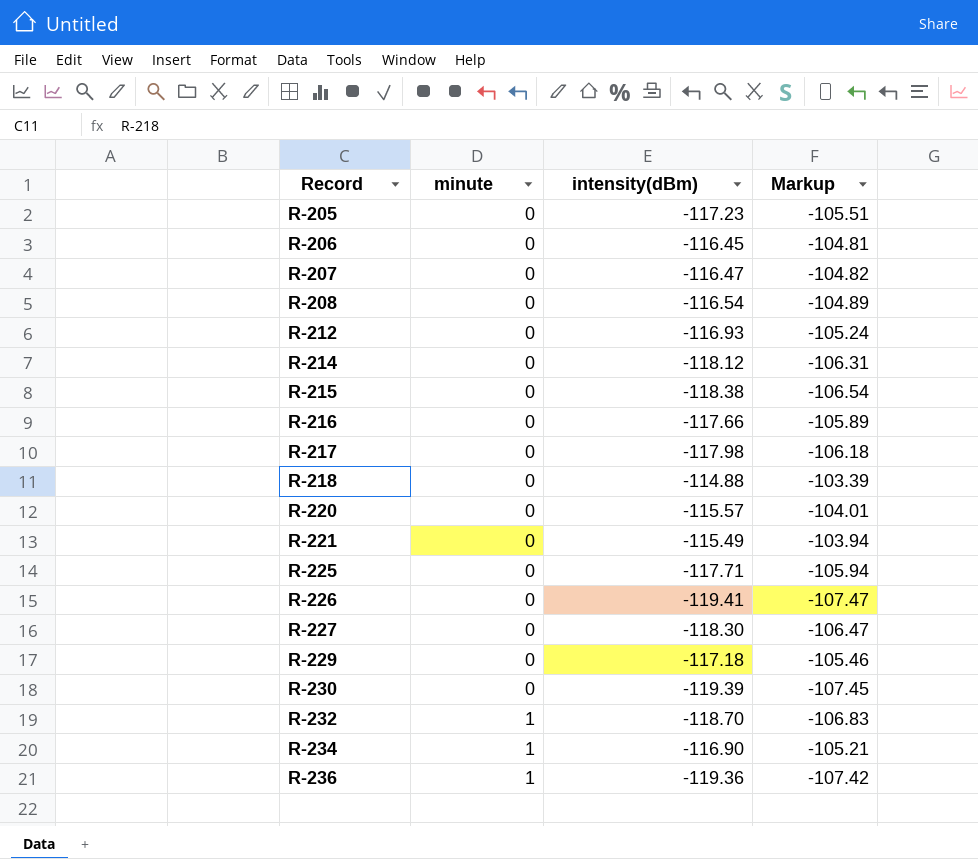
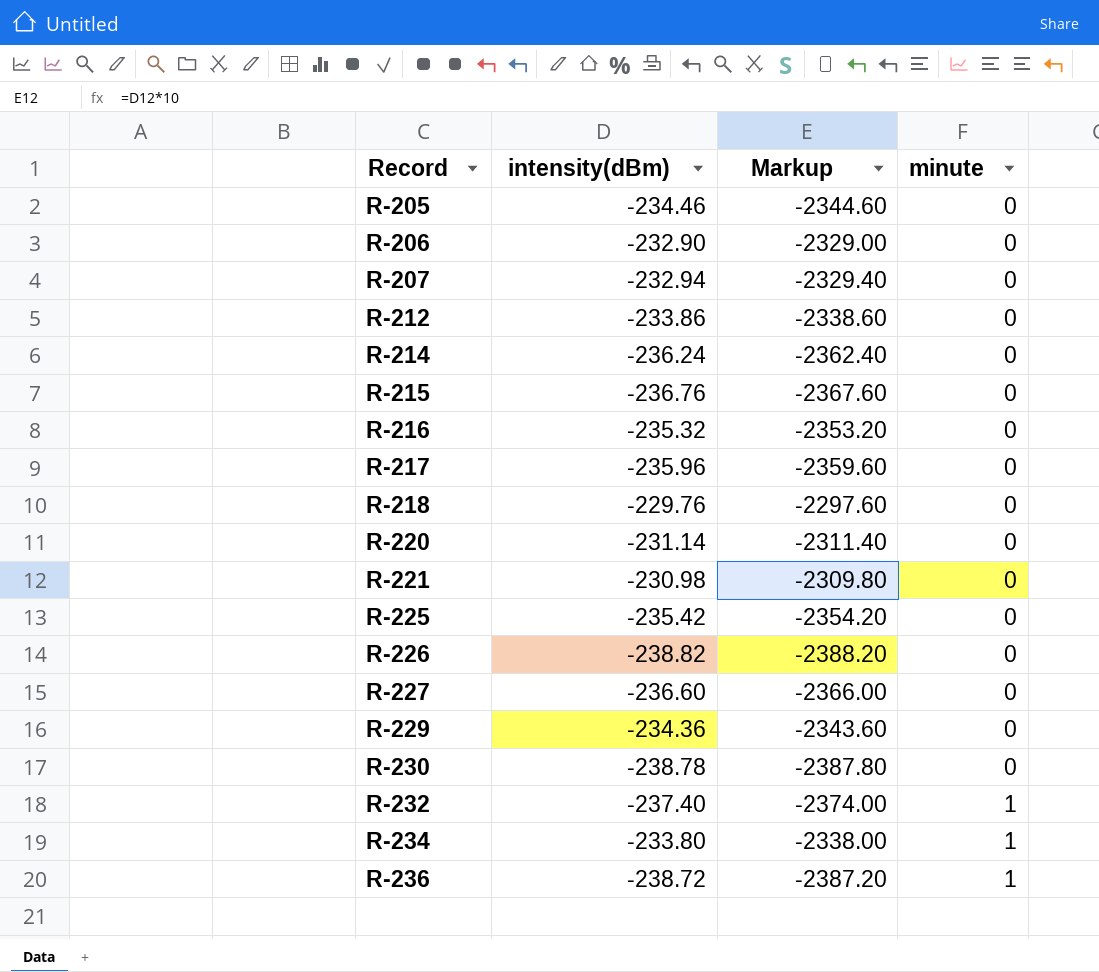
column Markup | formula: [intensity(dBm)] * 0.9 -> [intensity(dBm)] * 10
column minute | position: 2 -> 4
row R-208: 0 | -116.54 | -104.89 -> none
R-205 | intensity(dBm): -117.23 -> -234.46
R-206 | intensity(dBm): -116.45 -> -232.90
R-207 | intensity(dBm): -116.47 -> -232.94
R-212 | intensity(dBm): -116.93 -> -233.86
R-214 | intensity(dBm): -118.12 -> -236.24
R-215 | intensity(dBm): -118.38 -> -236.76
R-216 | intensity(dBm): -117.66 -> -235.32
R-217 | intensity(dBm): -117.98 -> -235.96
R-218 | intensity(dBm): -114.88 -> -229.76
R-220 | intensity(dBm): -115.57 -> -231.14
R-221 | intensity(dBm): -115.49 -> -230.98
R-225 | intensity(dBm): -117.71 -> -235.42
R-226 | intensity(dBm): -119.41 -> -238.82
R-227 | intensity(dBm): -118.30 -> -236.60
R-229 | intensity(dBm): -117.18 -> -234.36
R-230 | intensity(dBm): -119.39 -> -238.78
R-232 | intensity(dBm): -118.70 -> -237.40
R-234 | intensity(dBm): -116.90 -> -233.80
R-236 | intensity(dBm): -119.36 -> -238.72

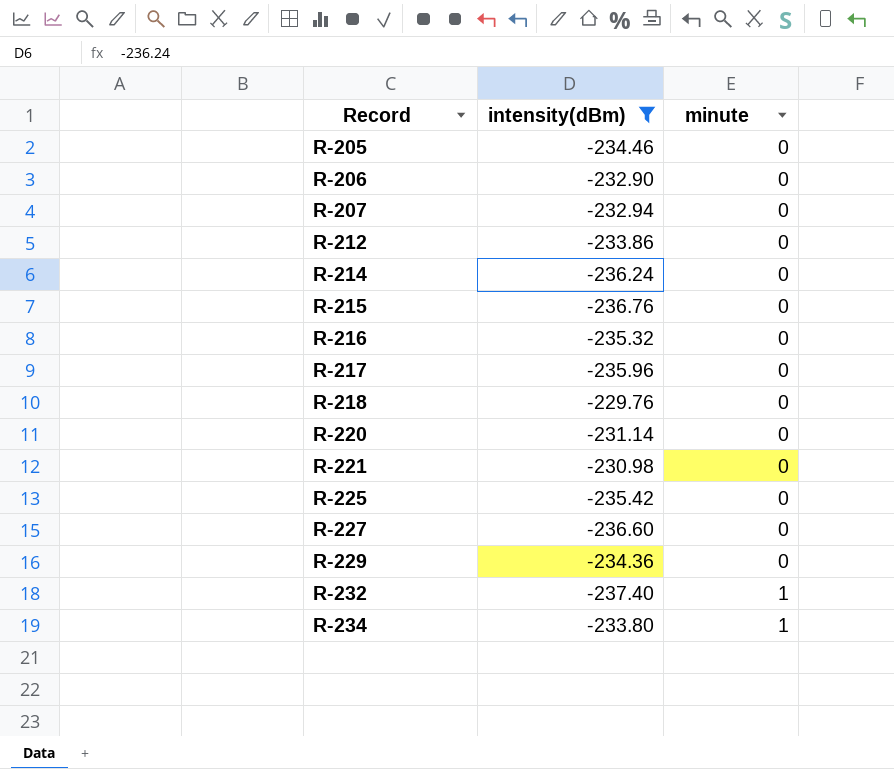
filter: none -> intensity(dBm) >= -237.40
column Markup | formula: [intensity(dBm)] * 10 -> none

